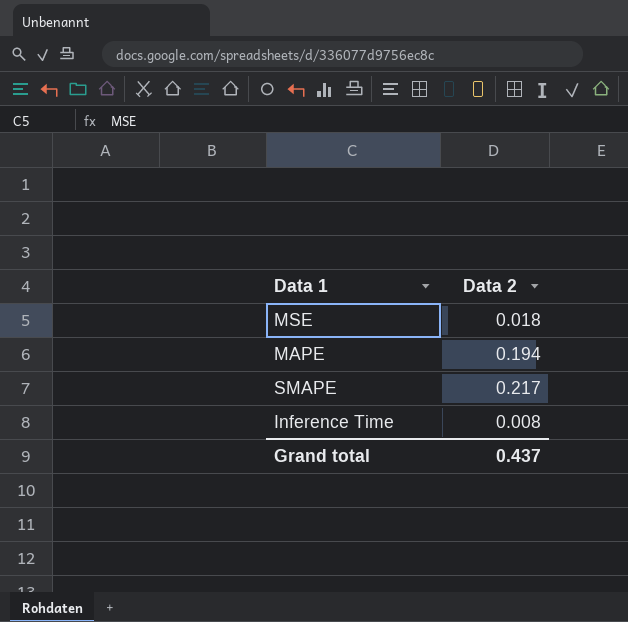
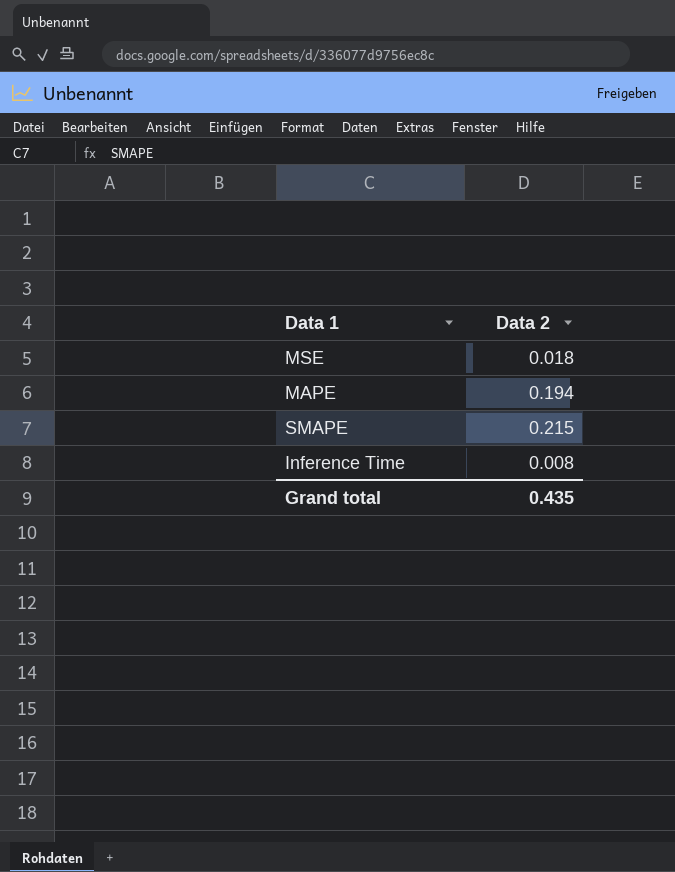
SMAPE | Data 2: 0.217 -> 0.215
Grand total | Data 2: 0.437 -> 0.435

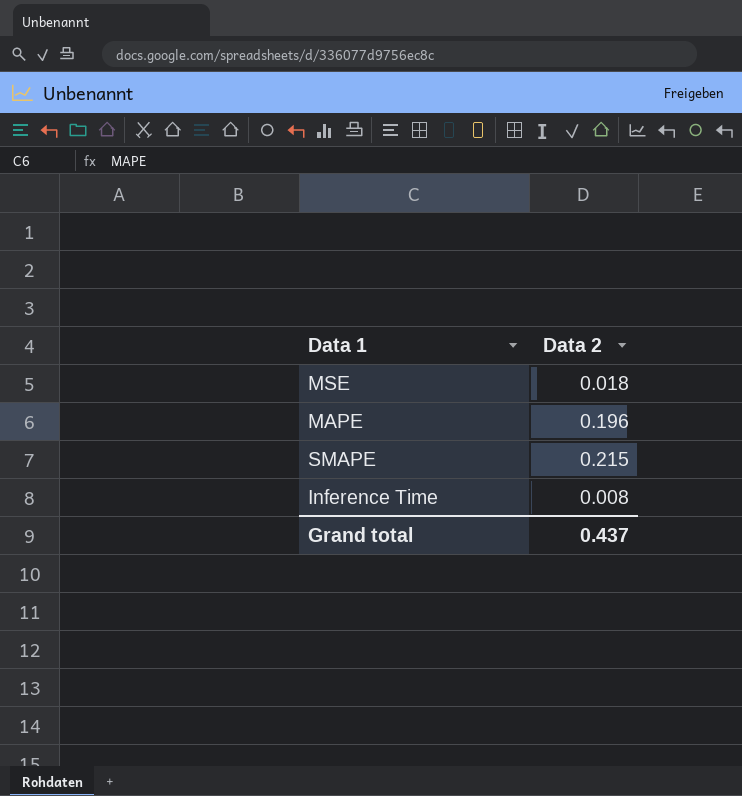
MAPE | Data 2: 0.194 -> 0.196
Grand total | Data 2: 0.435 -> 0.437

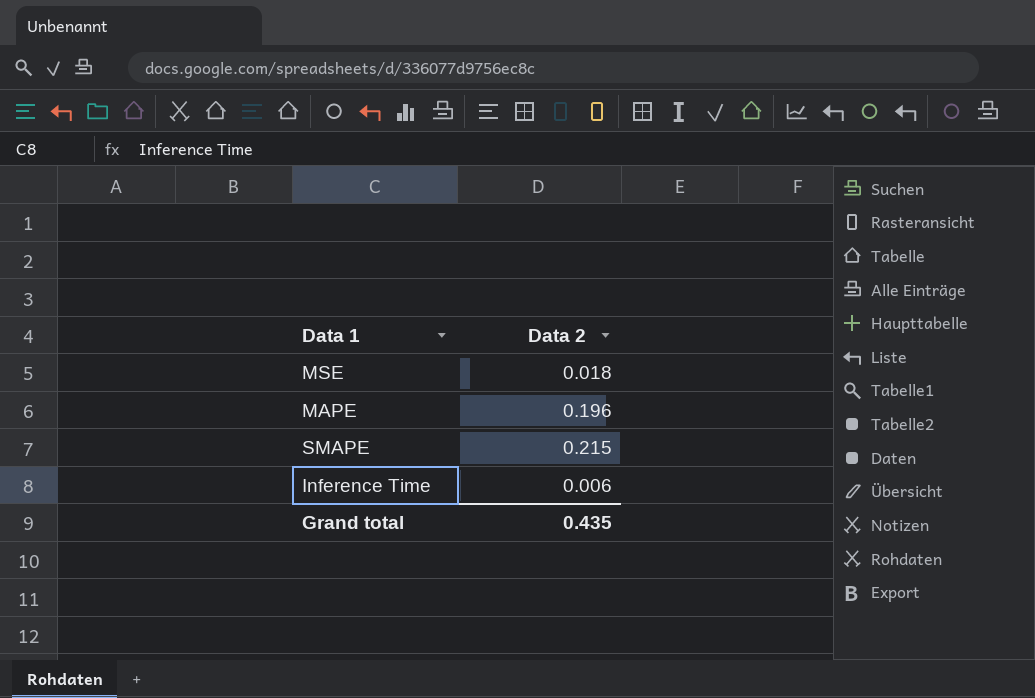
Inference Time | Data 2: 0.008 -> 0.006
Grand total | Data 2: 0.437 -> 0.435

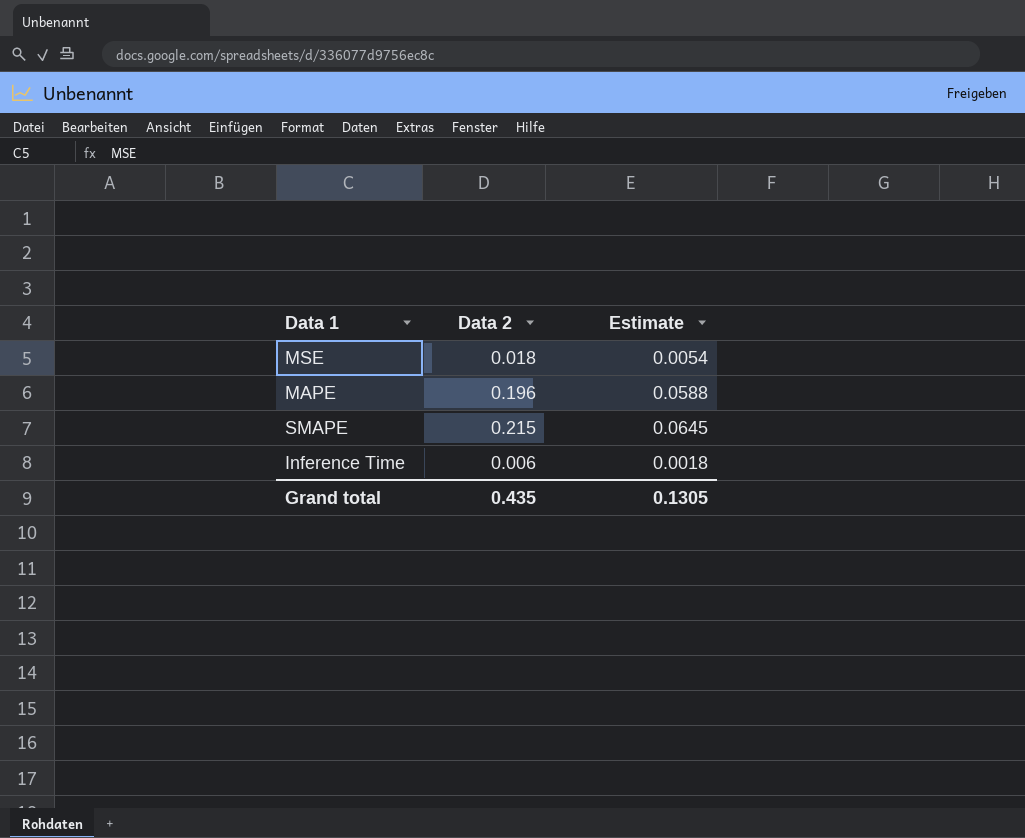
column Estimate | formula: none -> [Data 2] * 0.3

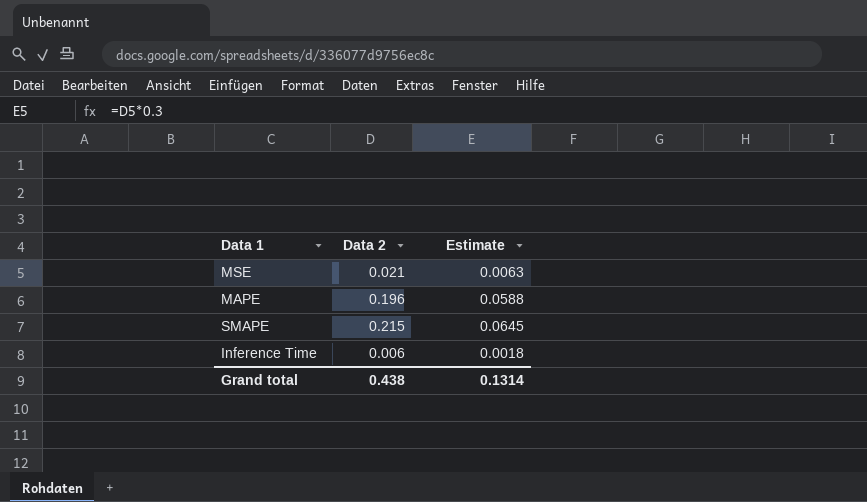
MSE | Data 2: 0.018 -> 0.021
MSE | Estimate: 0.0054 -> 0.0063
Grand total | Data 2: 0.435 -> 0.438
Grand total | Estimate: 0.1305 -> 0.1314

